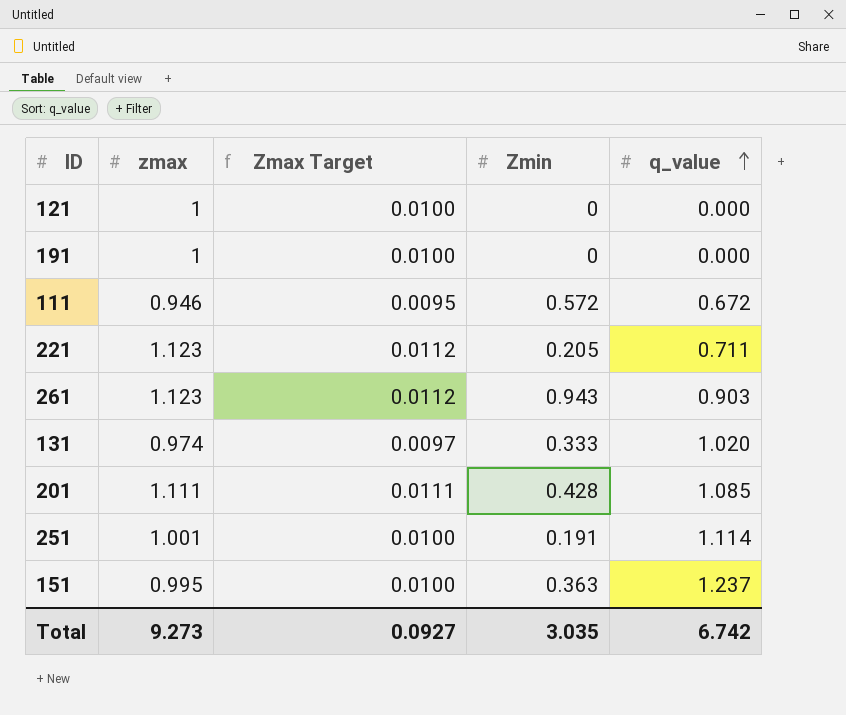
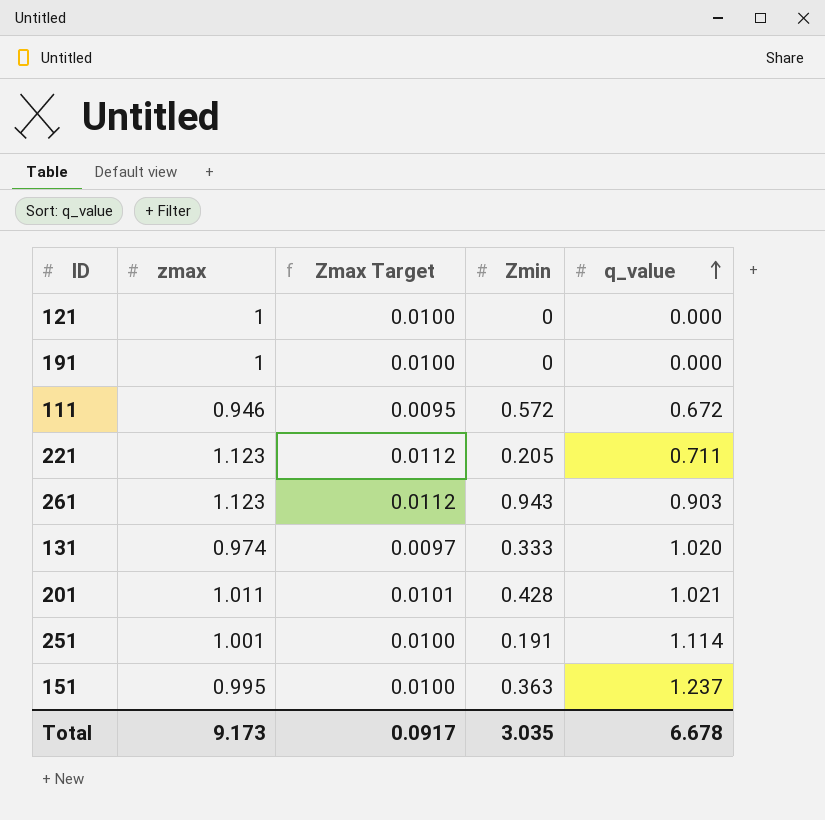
201 | zmax: 1.111 -> 1.011
201 | Zmax Target: 0.0111 -> 0.0101
201 | q_value: 1.085 -> 1.021
Total | zmax: 9.273 -> 9.173
Total | Zmax Target: 0.0927 -> 0.0917
Total | q_value: 6.742 -> 6.678

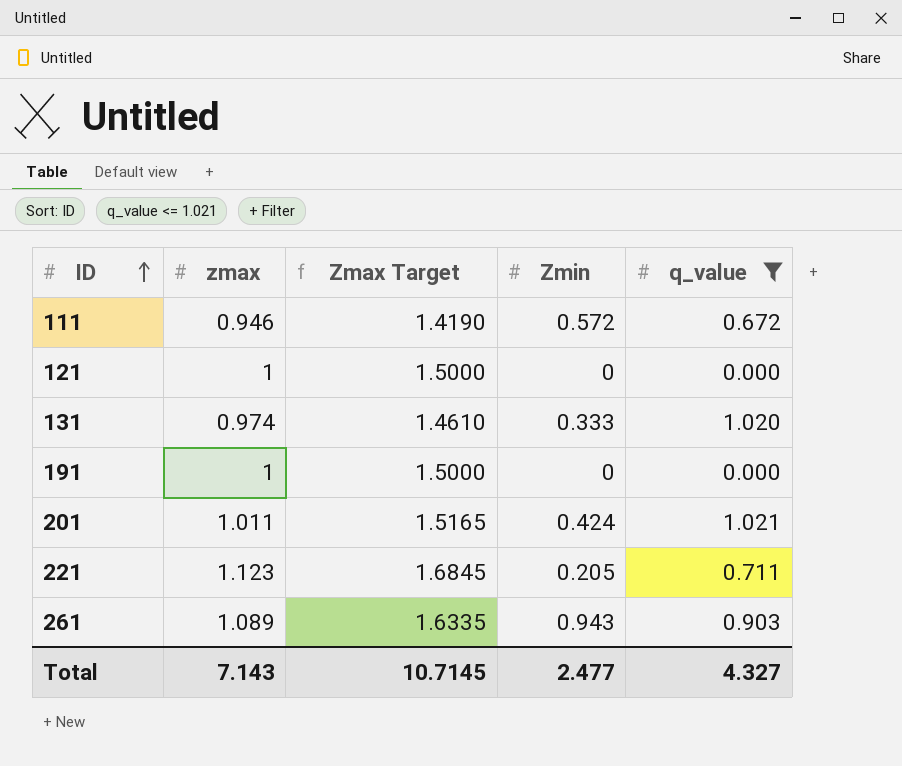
filter: none -> q_value <= 1.021
row order: q_value ascending -> ID ascending
column Zmax Target | formula: [zmax] * 0.01 -> [zmax] * 1.5
201 | Zmin: 0.428 -> 0.424
261 | zmax: 1.123 -> 1.089
Total | zmax: 9.173 -> 7.143
Total | Zmax Target: 0.0917 -> 10.7145
Total | Zmin: 3.035 -> 2.477
Total | q_value: 6.678 -> 4.327

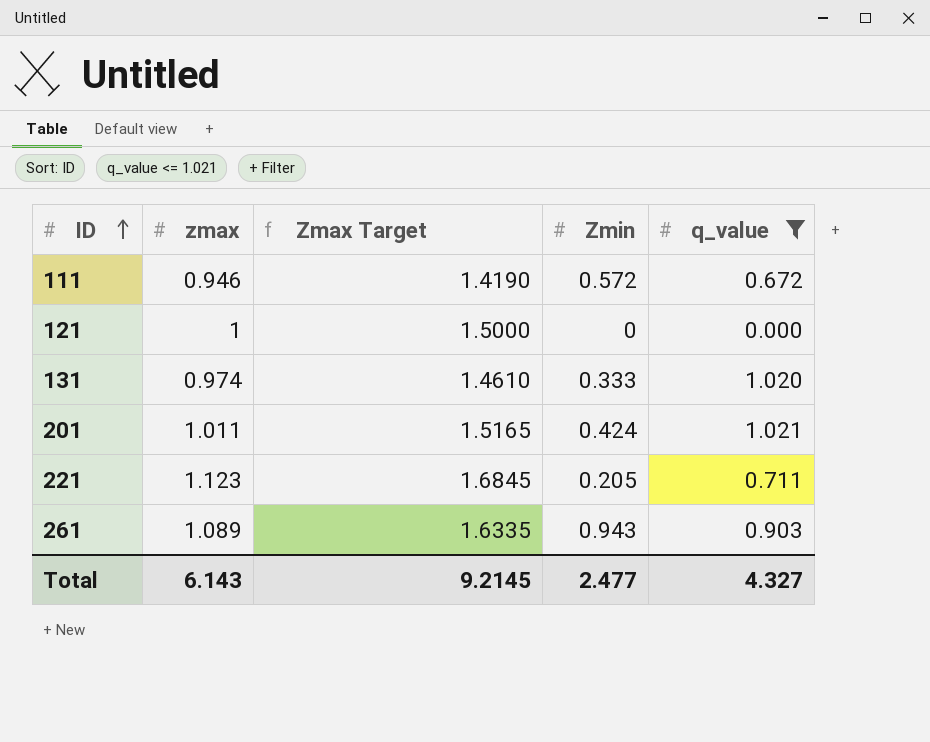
row 191: 1 | 1.5000 | 0 | 0.000 -> none
Total | zmax: 7.143 -> 6.143
Total | Zmax Target: 10.7145 -> 9.2145

